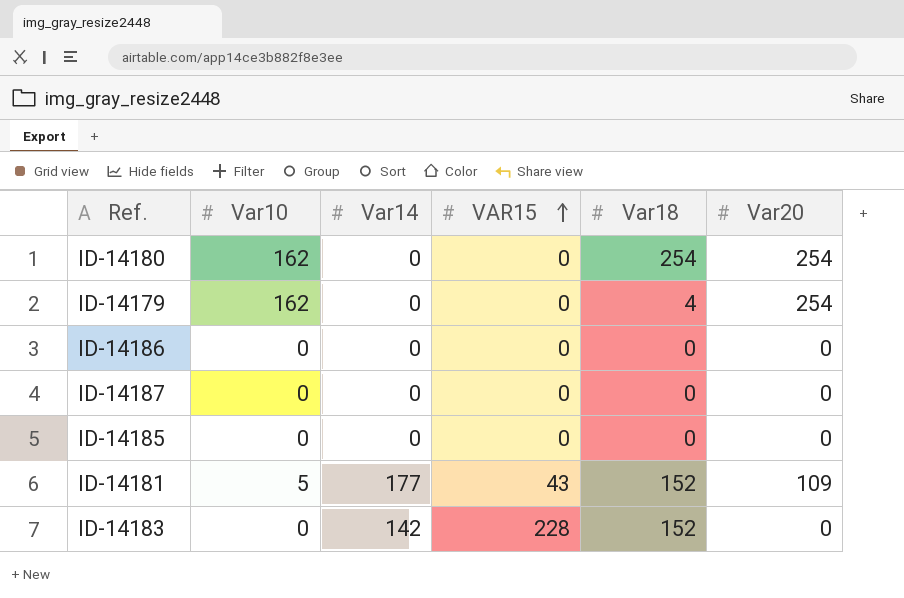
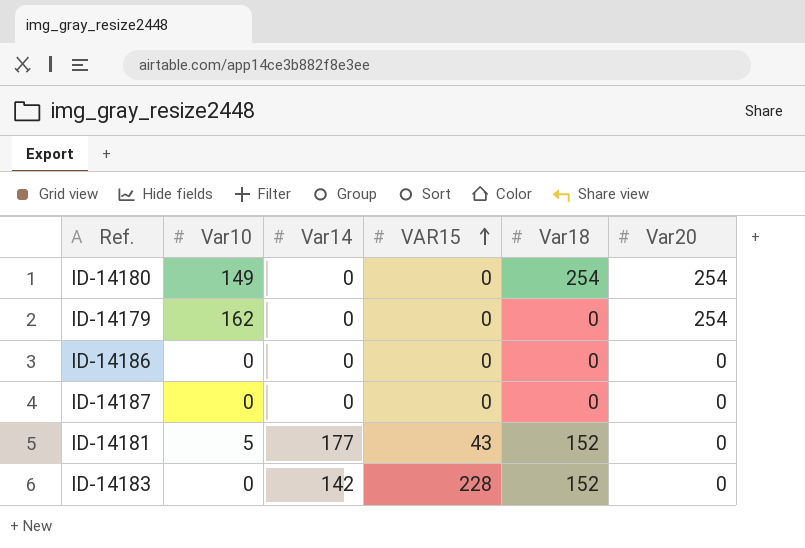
row ID-14185: 0 | 0 | 0 | 0 | 0 -> none
ID-14180 | Var10: 162 -> 149
ID-14179 | Var18: 4 -> 0
ID-14181 | Var20: 109 -> 0

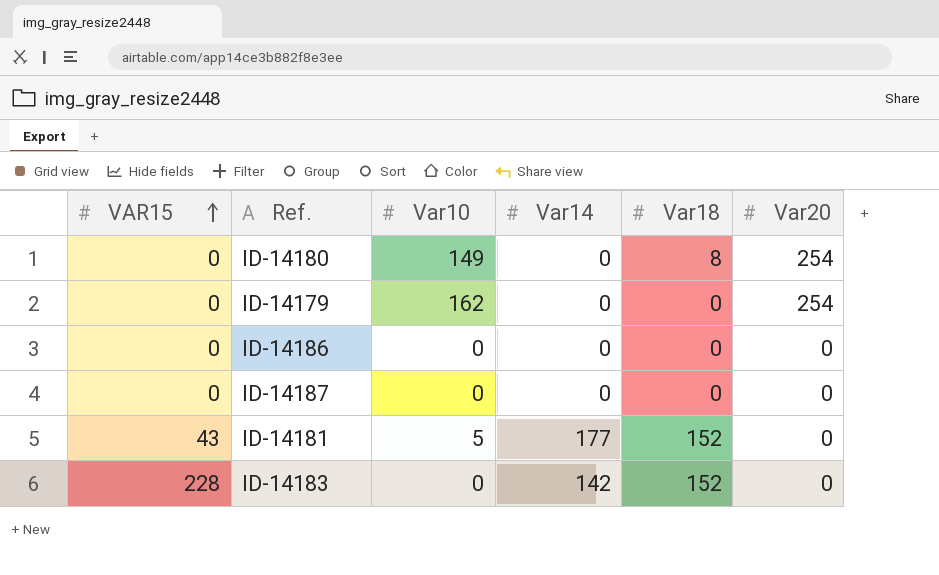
column VAR15 | position: 4 -> 1
ID-14180 | Var18: 254 -> 8

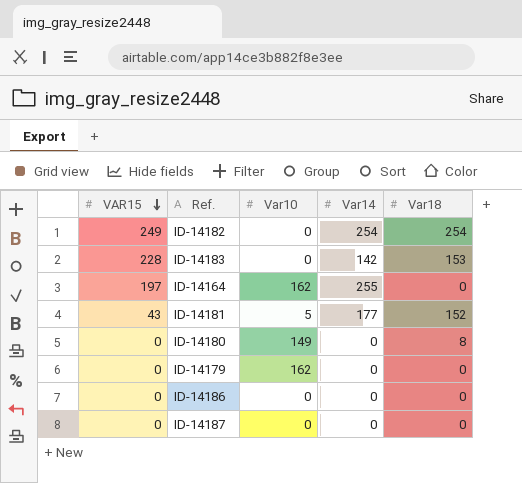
row order: VAR15 ascending -> VAR15 descending
column Var20 | position: 6 -> none
row ID-14182: none -> 249 | 0 | 254 | 254
ID-14183 | Var18: 152 -> 153
row ID-14164: none -> 197 | 162 | 255 | 0

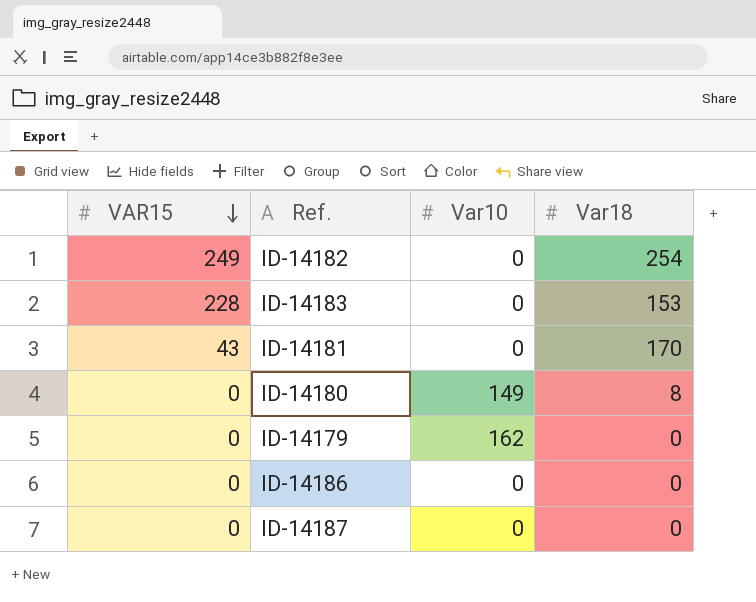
column Var14 | position: 4 -> none
row ID-14164: 197 | 162 | 255 | 0 -> none
ID-14181 | Var10: 5 -> 0
ID-14181 | Var18: 152 -> 170

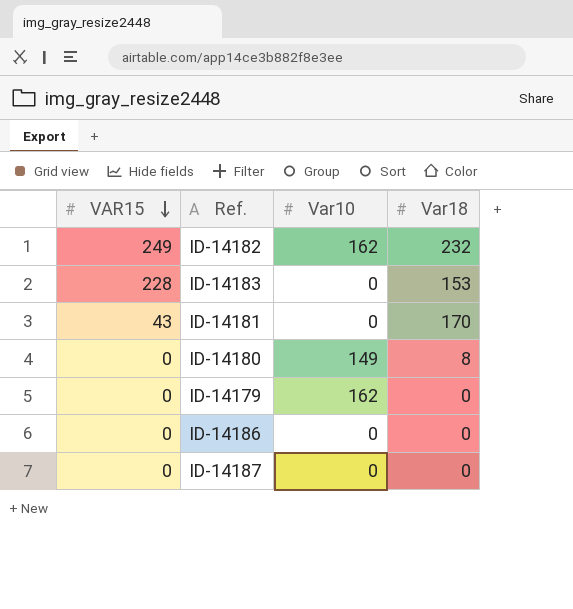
ID-14182 | Var10: 0 -> 162
ID-14182 | Var18: 254 -> 232

